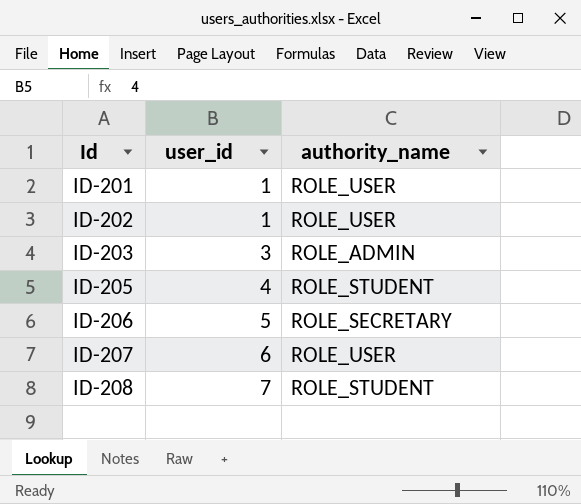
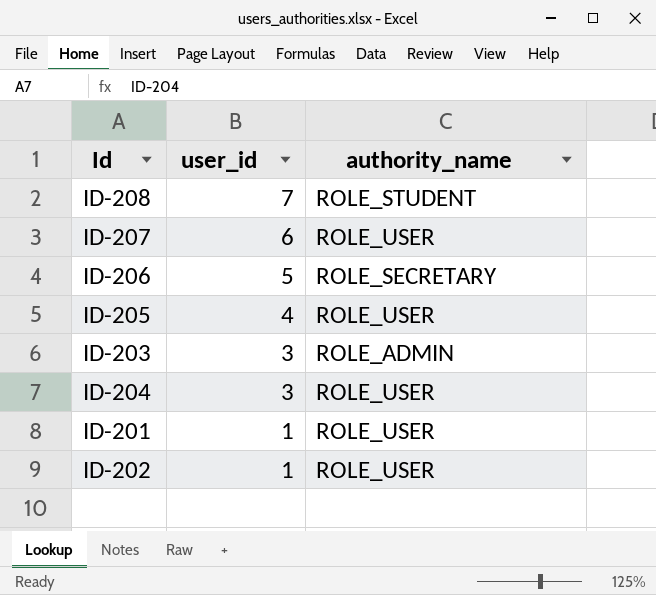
row order: Id ascending -> user_id descending
ID-205 | authority_name: ROLE_STUDENT -> ROLE_USER
row ID-204: none -> 3 | ROLE_USER

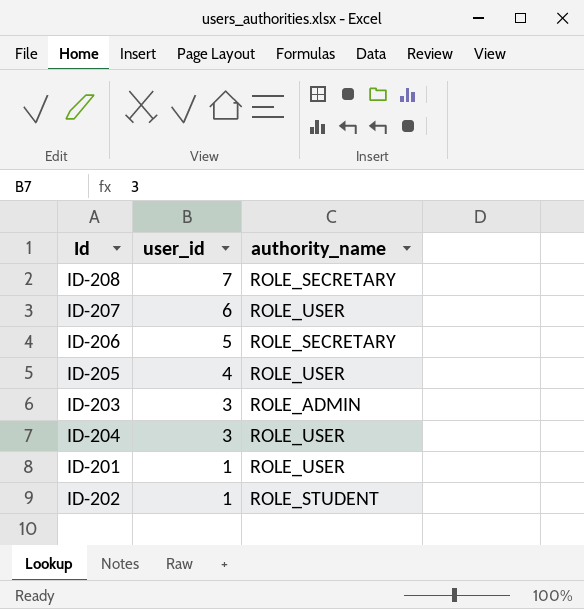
ID-208 | authority_name: ROLE_STUDENT -> ROLE_SECRETARY
ID-202 | authority_name: ROLE_USER -> ROLE_STUDENT

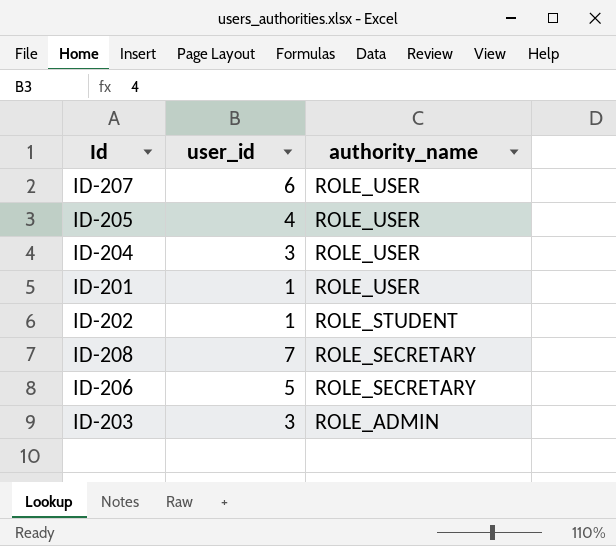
row order: user_id descending -> authority_name descending

